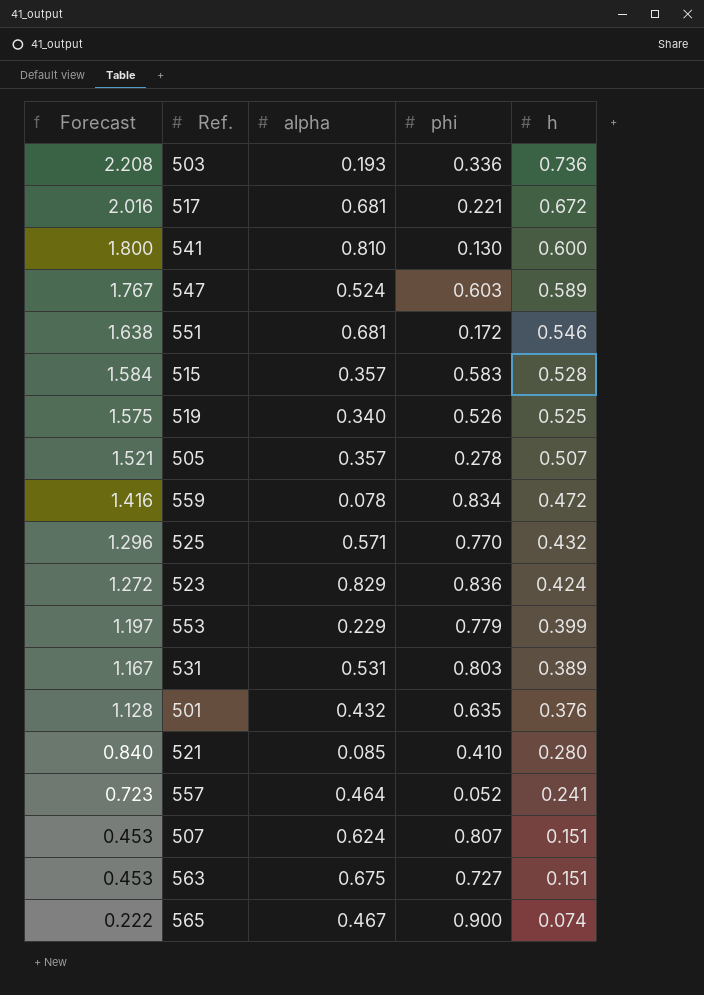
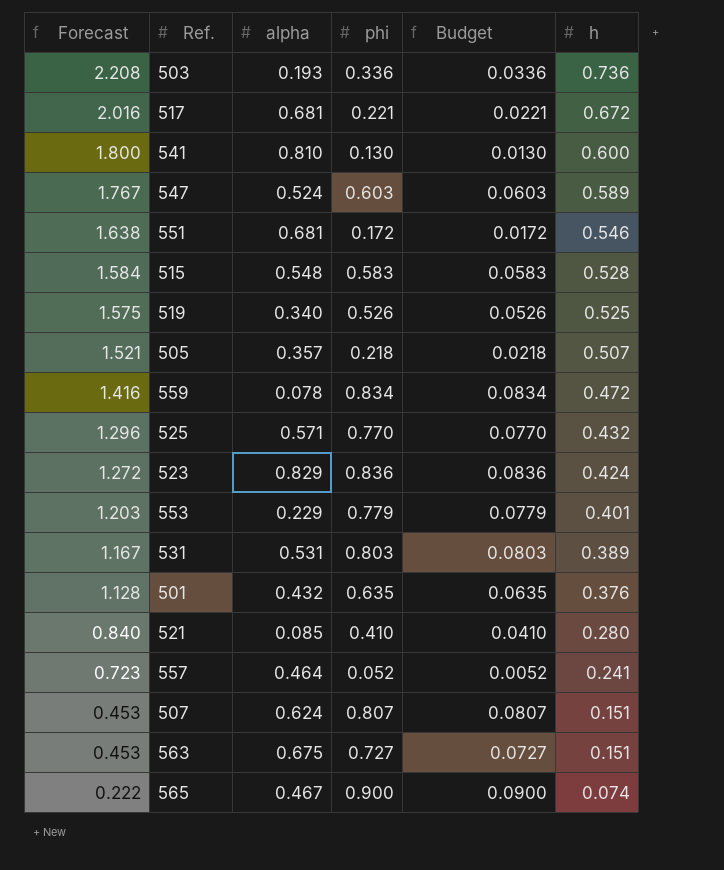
column Budget | formula: none -> [phi] * 0.1
515 | alpha: 0.357 -> 0.548
505 | phi: 0.278 -> 0.218
553 | Forecast: 1.197 -> 1.203
553 | h: 0.399 -> 0.401

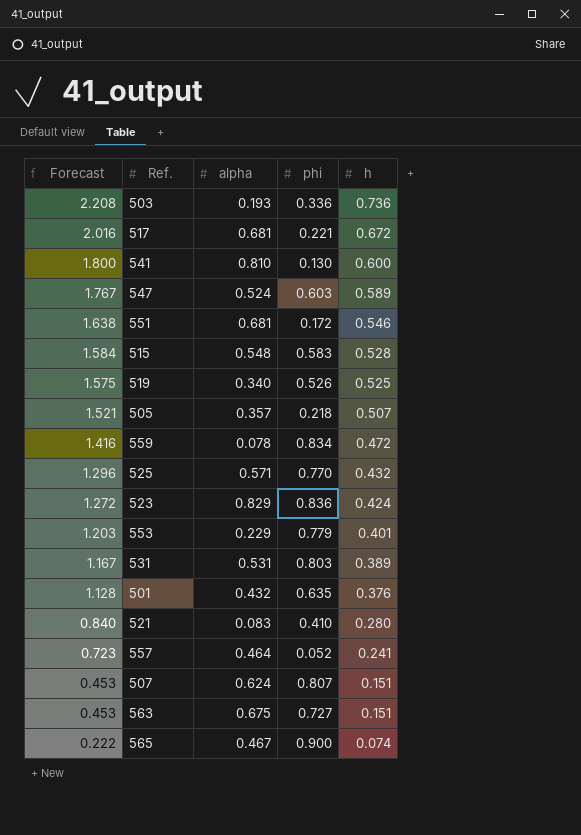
column Budget | formula: [phi] * 0.1 -> none
521 | alpha: 0.085 -> 0.083

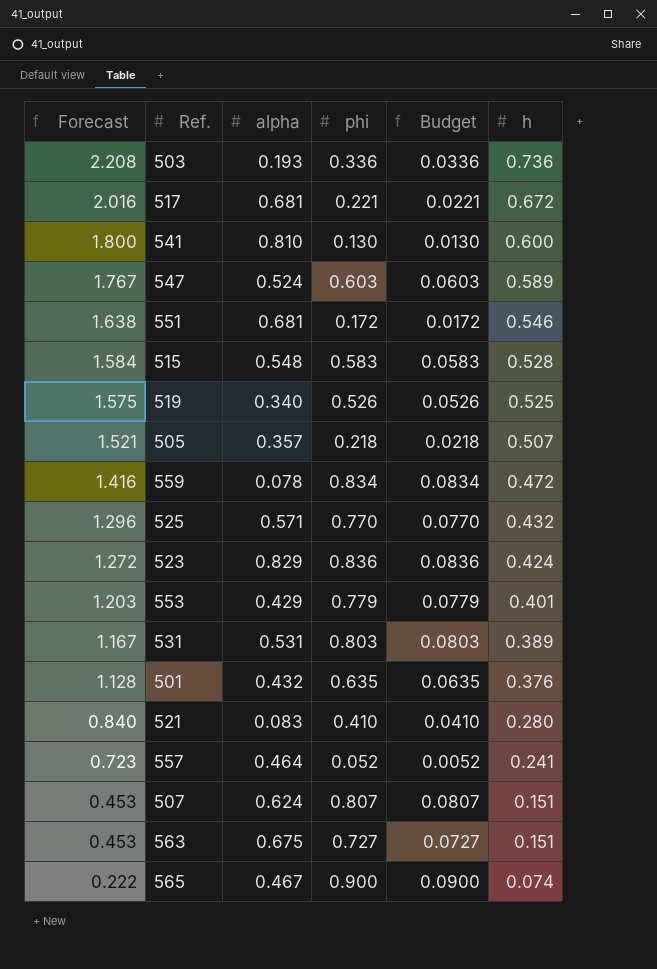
column Budget | formula: none -> [phi] * 0.1
553 | alpha: 0.229 -> 0.429

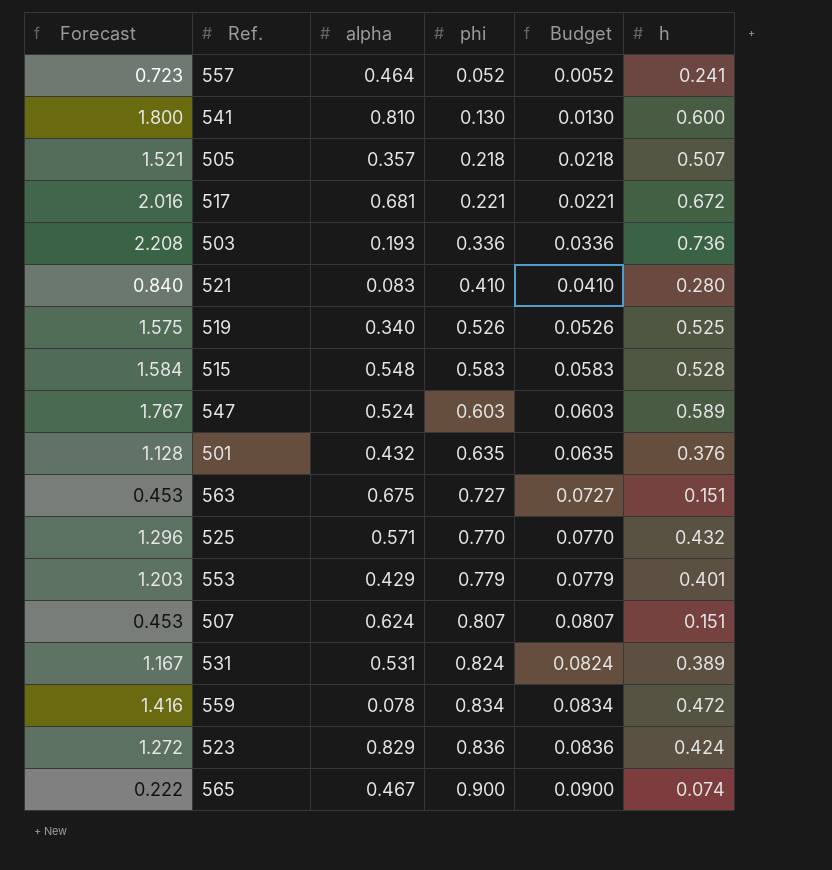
row order: Forecast descending -> phi ascending
row 551: 1.638 | 0.681 | 0.172 | 0.0172 | 0.546 -> none
531 | phi: 0.803 -> 0.824
531 | Budget: 0.0803 -> 0.0824

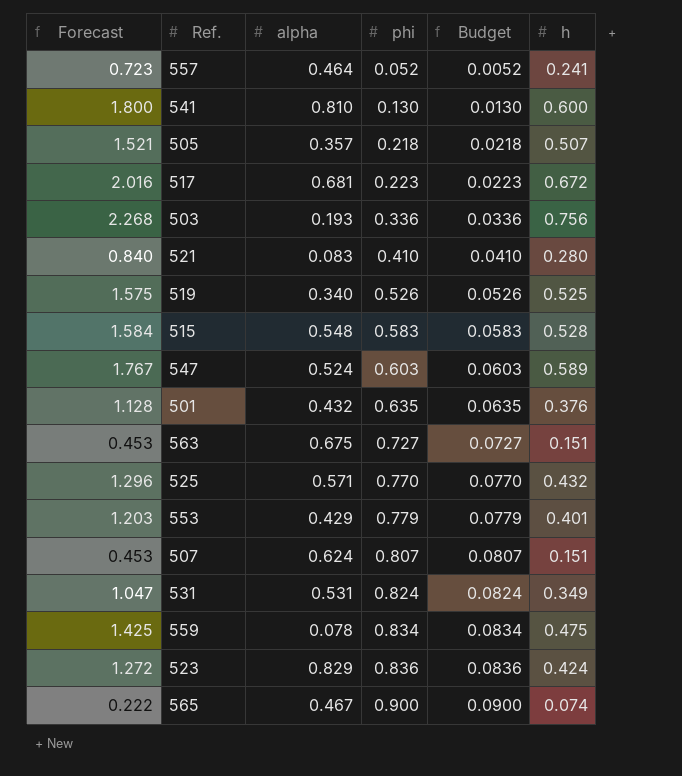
517 | phi: 0.221 -> 0.223
517 | Budget: 0.0221 -> 0.0223
503 | Forecast: 2.208 -> 2.268
503 | h: 0.736 -> 0.756
531 | Forecast: 1.167 -> 1.047
531 | h: 0.389 -> 0.349
559 | Forecast: 1.416 -> 1.425
559 | h: 0.472 -> 0.475

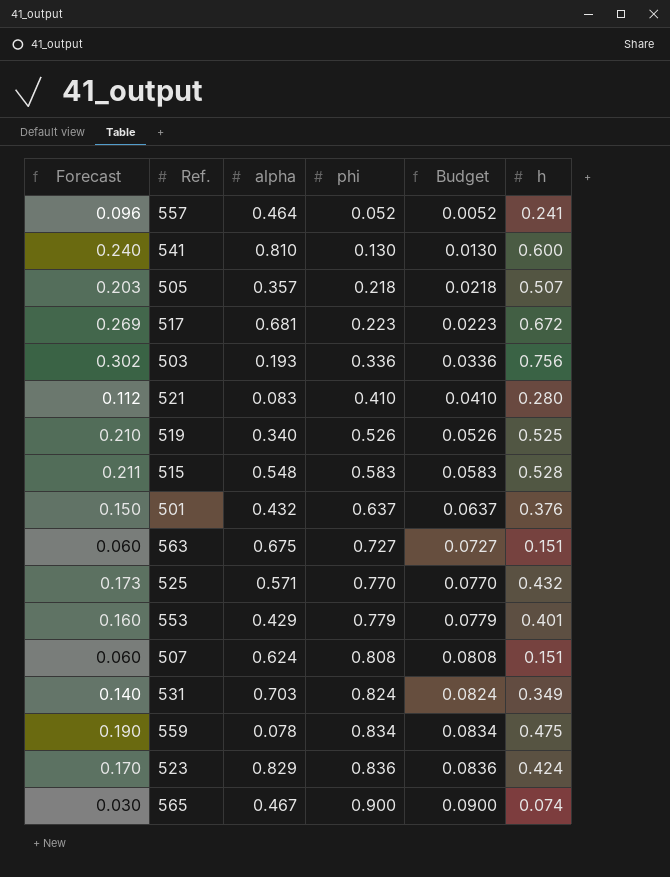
column Forecast | formula: [h] * 3 -> [h] * 0.4
row 547: 1.767 | 0.524 | 0.603 | 0.0603 | 0.589 -> none
501 | phi: 0.635 -> 0.637
501 | Budget: 0.0635 -> 0.0637
507 | phi: 0.807 -> 0.808
507 | Budget: 0.0807 -> 0.0808
531 | alpha: 0.531 -> 0.703

